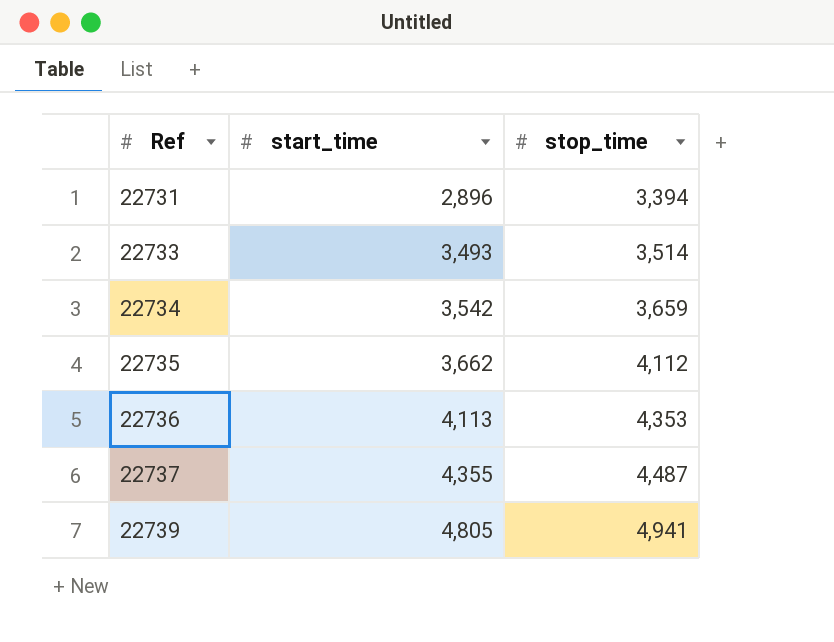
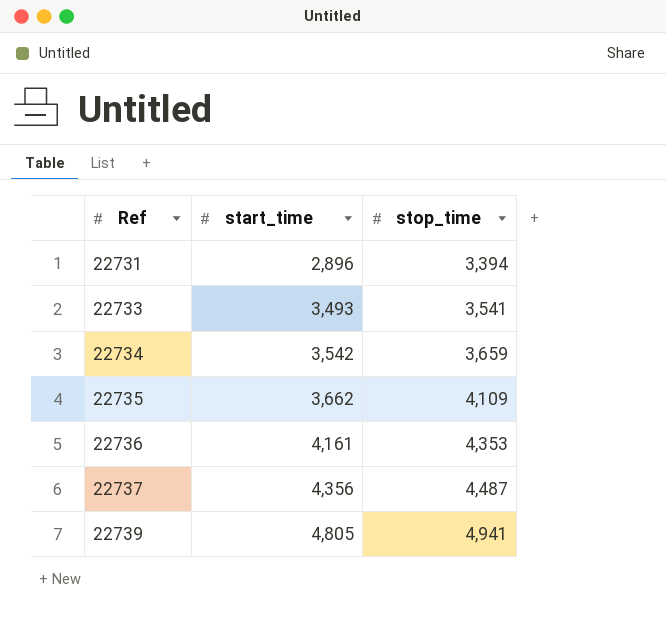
22733 | stop_time: 3,514 -> 3,541
22735 | stop_time: 4,112 -> 4,109
22736 | start_time: 4,113 -> 4,161
22737 | start_time: 4,355 -> 4,356

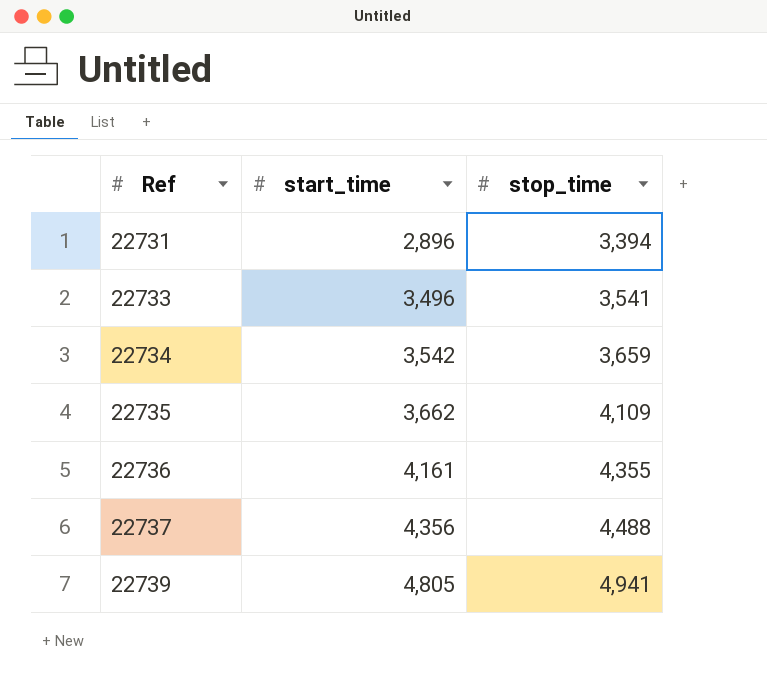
22733 | start_time: 3,493 -> 3,496
22736 | stop_time: 4,353 -> 4,355
22737 | stop_time: 4,487 -> 4,488

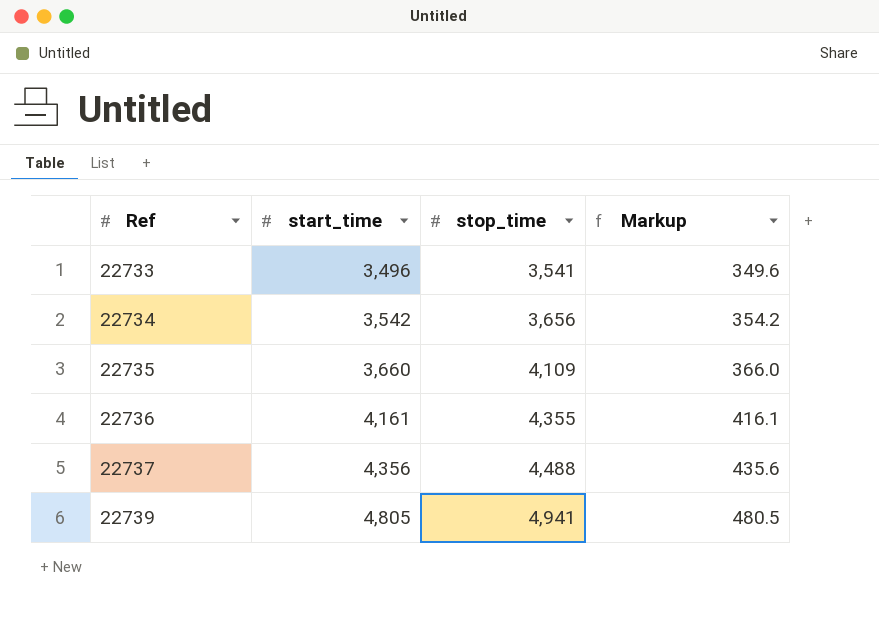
column Markup | formula: none -> [start_time] * 0.1
row 22731: 2,896 | 3,394 -> none
22734 | stop_time: 3,659 -> 3,656
22735 | start_time: 3,662 -> 3,660

